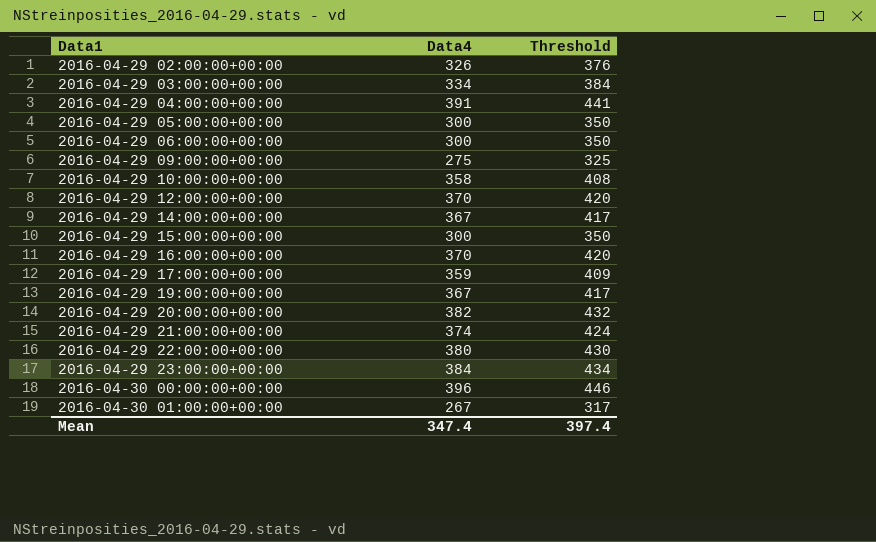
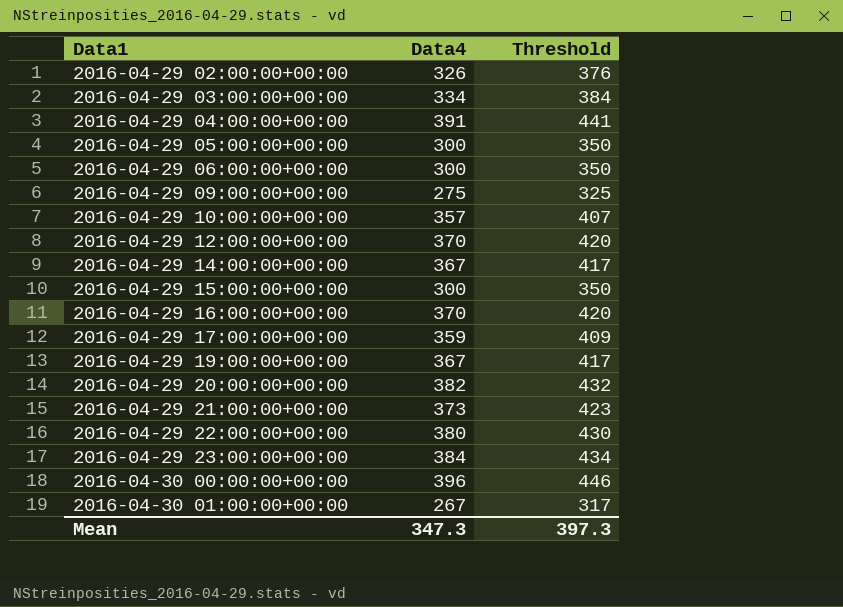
2016-04-29 10:00:00+00:00 | Data4: 358 -> 357
2016-04-29 10:00:00+00:00 | Threshold: 408 -> 407
2016-04-29 21:00:00+00:00 | Data4: 374 -> 373
2016-04-29 21:00:00+00:00 | Threshold: 424 -> 423
Mean | Data4: 347.4 -> 347.3
Mean | Threshold: 397.4 -> 397.3

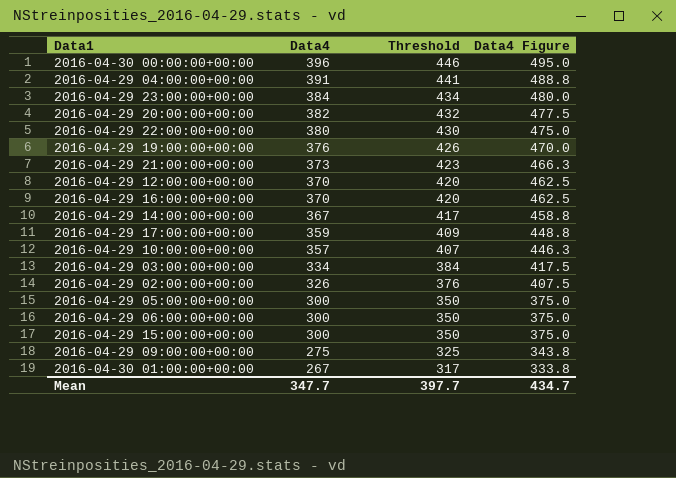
row order: Data1 ascending -> Data4 descending
column Data4 Figure | formula: none -> [Data4] * 1.25
2016-04-29 19:00:00+00:00 | Data4: 367 -> 376
2016-04-29 19:00:00+00:00 | Threshold: 417 -> 426
Mean | Data4: 347.3 -> 347.7
Mean | Threshold: 397.3 -> 397.7

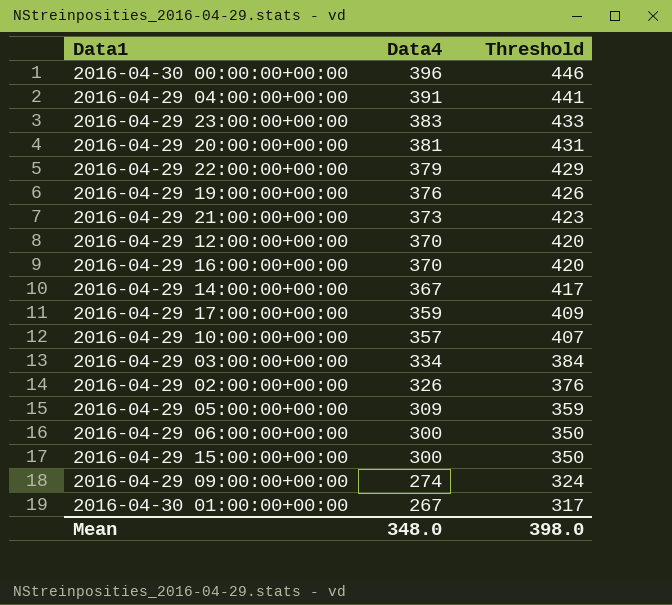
column Data4 Figure | formula: [Data4] * 1.25 -> none
2016-04-29 23:00:00+00:00 | Data4: 384 -> 383
2016-04-29 23:00:00+00:00 | Threshold: 434 -> 433
2016-04-29 20:00:00+00:00 | Data4: 382 -> 381
2016-04-29 20:00:00+00:00 | Threshold: 432 -> 431
2016-04-29 22:00:00+00:00 | Data4: 380 -> 379
2016-04-29 22:00:00+00:00 | Threshold: 430 -> 429
2016-04-29 05:00:00+00:00 | Data4: 300 -> 309
2016-04-29 05:00:00+00:00 | Threshold: 350 -> 359
2016-04-29 09:00:00+00:00 | Data4: 275 -> 274
2016-04-29 09:00:00+00:00 | Threshold: 325 -> 324
Mean | Data4: 347.7 -> 348.0
Mean | Threshold: 397.7 -> 398.0

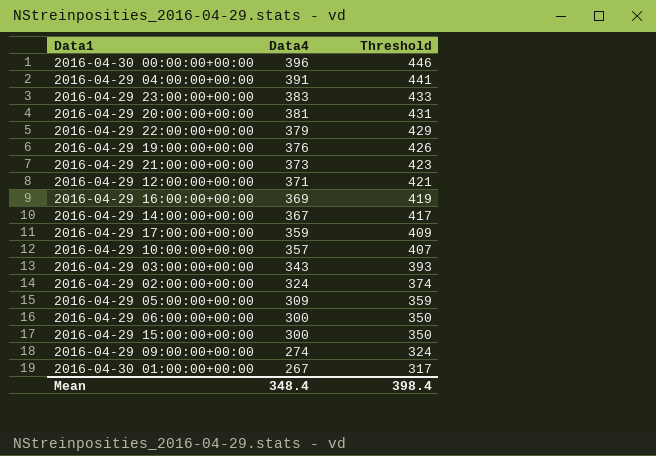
2016-04-29 12:00:00+00:00 | Data4: 370 -> 371
2016-04-29 12:00:00+00:00 | Threshold: 420 -> 421
2016-04-29 16:00:00+00:00 | Data4: 370 -> 369
2016-04-29 16:00:00+00:00 | Threshold: 420 -> 419
2016-04-29 03:00:00+00:00 | Data4: 334 -> 343
2016-04-29 03:00:00+00:00 | Threshold: 384 -> 393
2016-04-29 02:00:00+00:00 | Data4: 326 -> 324
2016-04-29 02:00:00+00:00 | Threshold: 376 -> 374
Mean | Data4: 348.0 -> 348.4
Mean | Threshold: 398.0 -> 398.4

